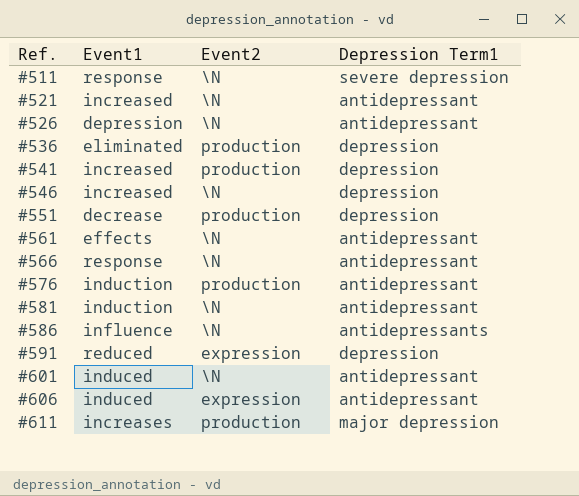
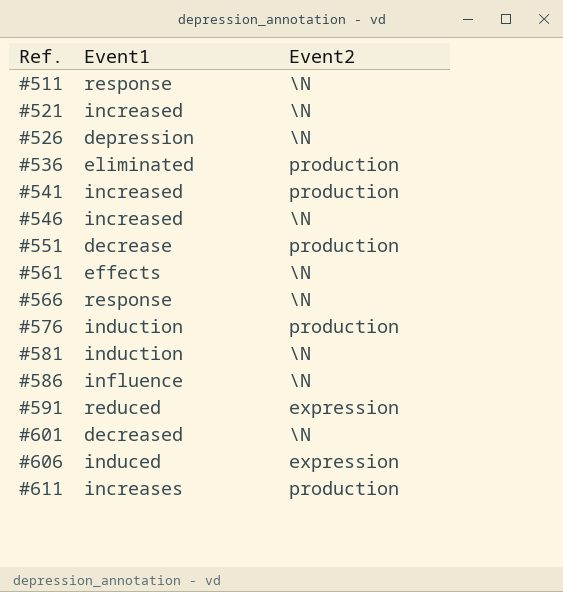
column Depression Term1 | position: 4 -> none
#601 | Event1: induced -> decreased

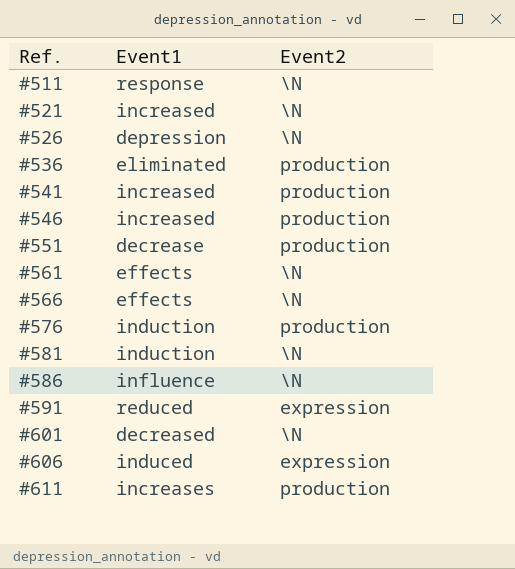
#546 | Event2: \N -> production
#566 | Event1: response -> effects

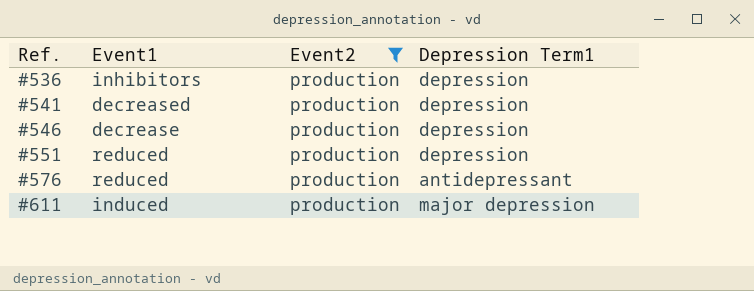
filter: none -> Event2 = production
column Depression Term1 | position: none -> 4
#536 | Event1: eliminated -> inhibitors
#541 | Event1: increased -> decreased
#546 | Event1: increased -> decrease
#551 | Event1: decrease -> reduced
#576 | Event1: induction -> reduced
#611 | Event1: increases -> induced

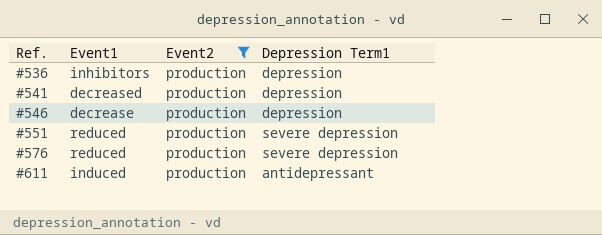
#551 | Depression Term1: depression -> severe depression
#576 | Depression Term1: antidepressant -> severe depression
#611 | Depression Term1: major depression -> antidepressant

